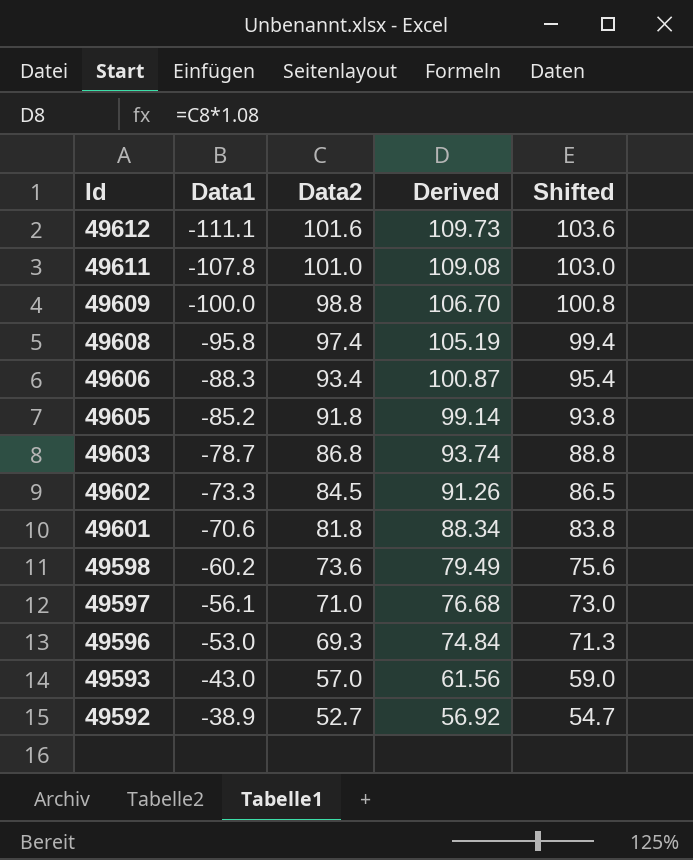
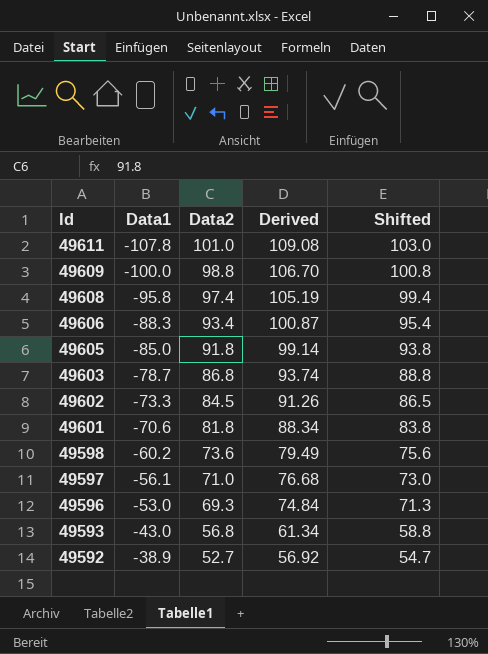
row 49612: -111.1 | 101.6 | 109.73 | 103.6 -> none
49605 | Data1: -85.2 -> -85.0
49593 | Data2: 57.0 -> 56.8
49593 | Derived: 61.56 -> 61.34
49593 | Shifted: 59.0 -> 58.8

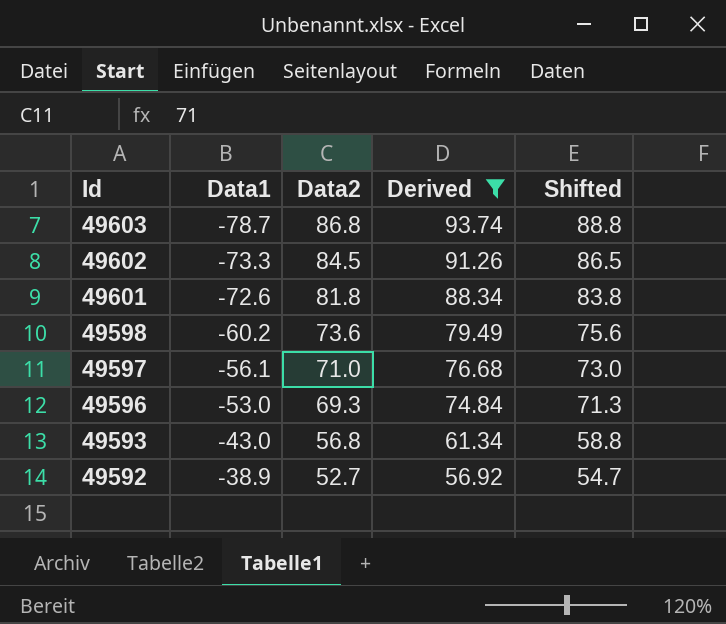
filter: none -> Derived <= 93.74
49601 | Data1: -70.6 -> -72.6

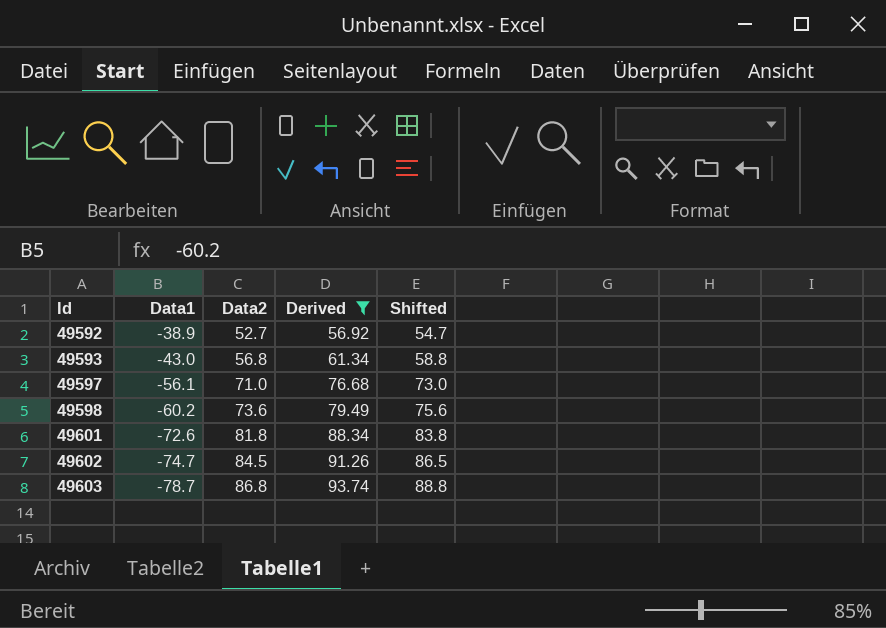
row order: Id descending -> Id ascending
row 49596: -53.0 | 69.3 | 74.84 | 71.3 -> none
49602 | Data1: -73.3 -> -74.7

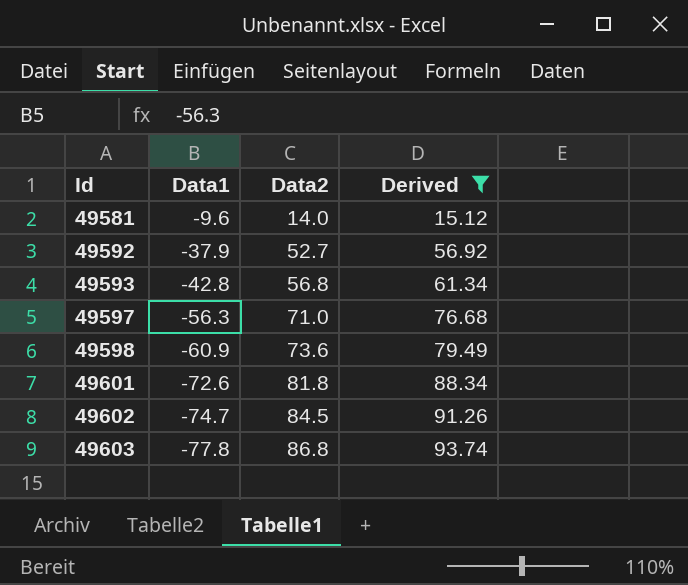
column Shifted | formula: [Data2] + 2 -> none
row 49581: none -> -9.6 | 14.0 | 15.12
49592 | Data1: -38.9 -> -37.9
49593 | Data1: -43.0 -> -42.8
49597 | Data1: -56.1 -> -56.3
49598 | Data1: -60.2 -> -60.9
49603 | Data1: -78.7 -> -77.8

